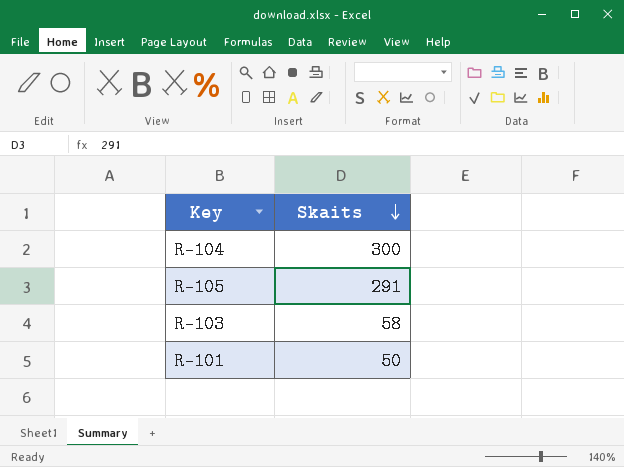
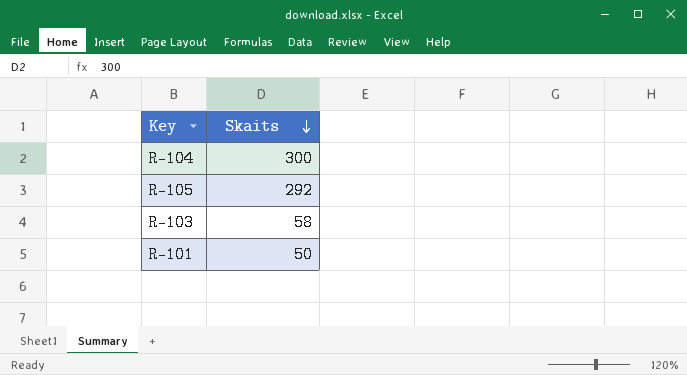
R-105 | Skaits: 291 -> 292

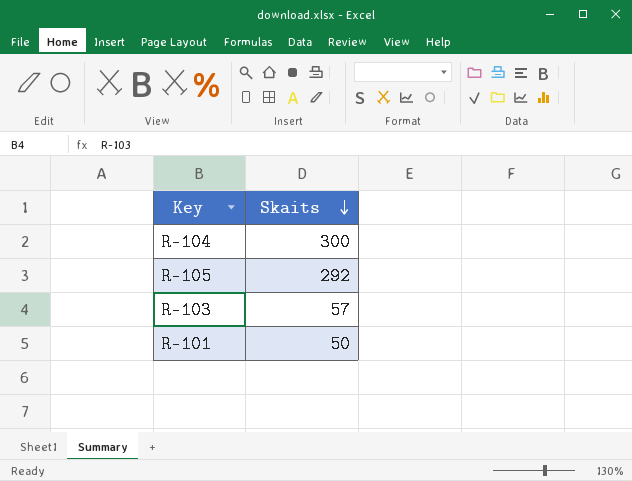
R-103 | Skaits: 58 -> 57

